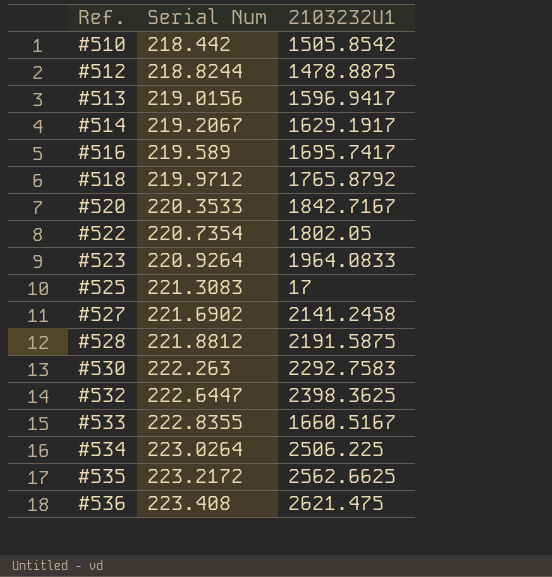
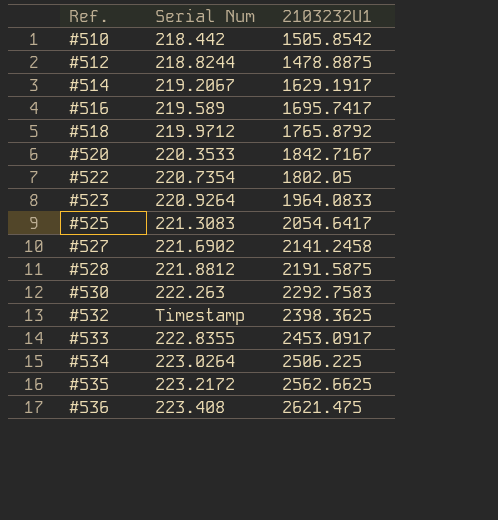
row #513: 219.0156 | 1596.9417 -> none
#525 | 2103232U1: 17 -> 2054.6417
#532 | Serial Num: 222.6447 -> Timestamp
#533 | 2103232U1: 1660.5167 -> 2453.0917

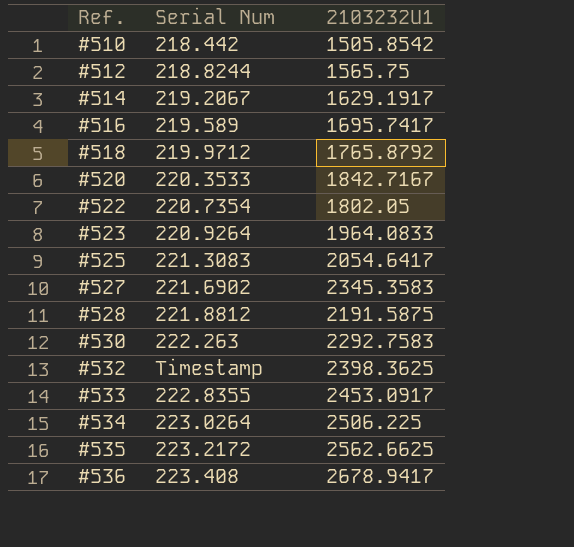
#512 | 2103232U1: 1478.8875 -> 1565.75
#527 | 2103232U1: 2141.2458 -> 2345.3583
#536 | 2103232U1: 2621.475 -> 2678.9417

